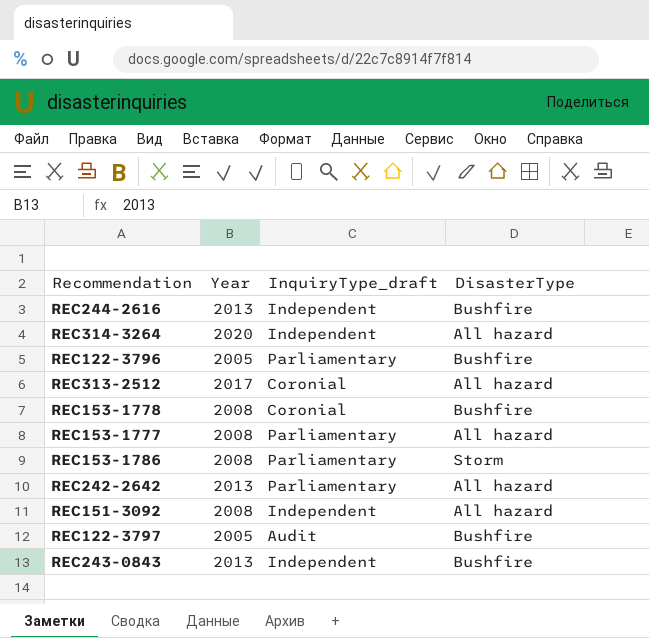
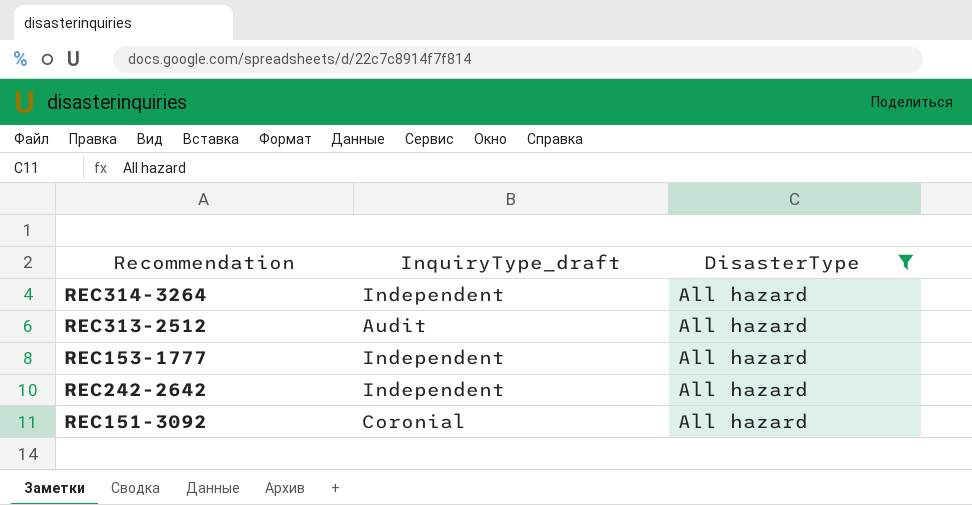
filter: none -> DisasterType = All hazard
column Year | position: 2 -> none
REC313-2512 | InquiryType_draft: Coronial -> Audit
REC153-1777 | InquiryType_draft: Parliamentary -> Independent
REC242-2642 | InquiryType_draft: Parliamentary -> Independent
REC151-3092 | InquiryType_draft: Independent -> Coronial

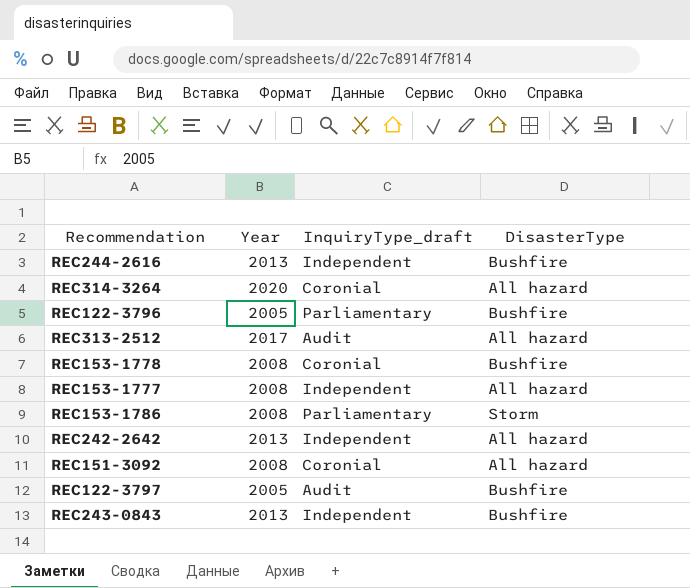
filter: DisasterType = All hazard -> none
column Year | position: none -> 2
REC314-3264 | InquiryType_draft: Independent -> Coronial

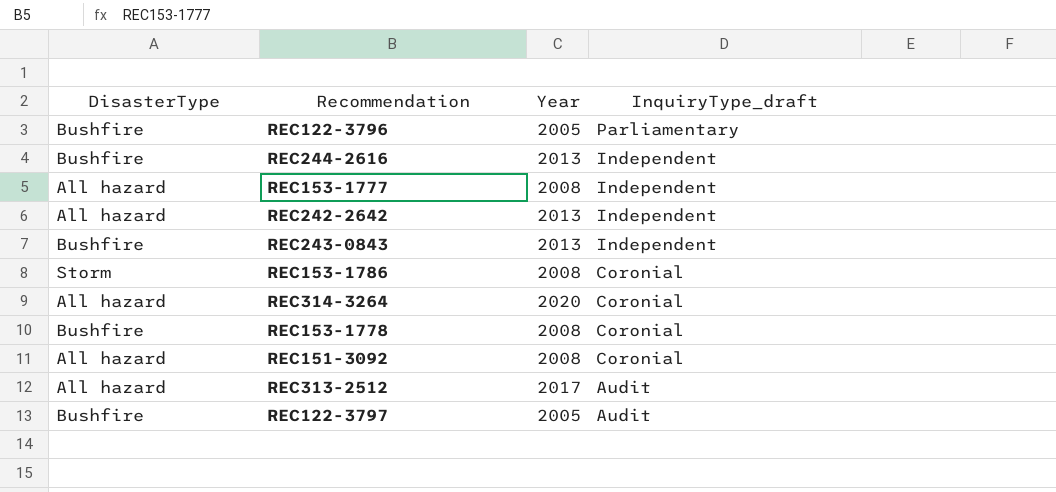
row order: none -> InquiryType_draft descending
column DisasterType | position: 4 -> 1
REC153-1786 | InquiryType_draft: Parliamentary -> Coronial

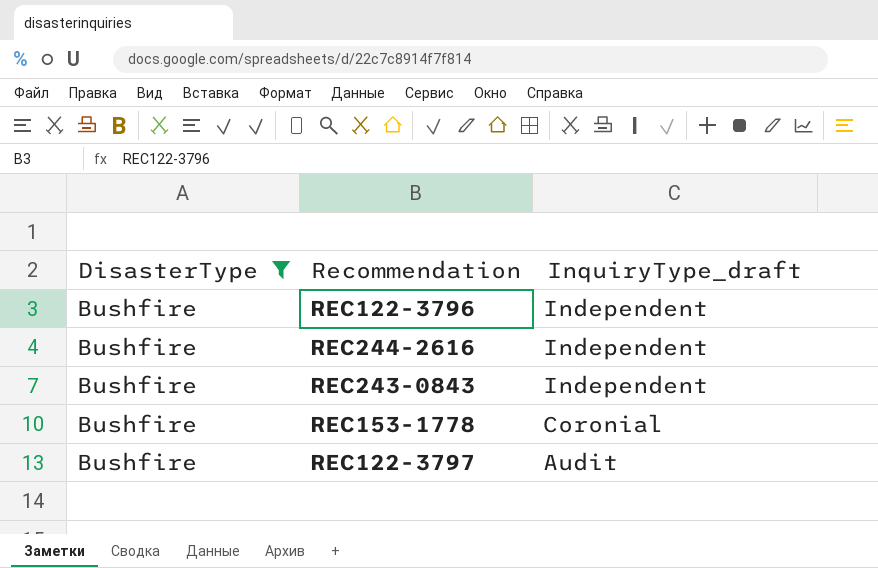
filter: none -> DisasterType = Bushfire
column Year | position: 3 -> none
REC122-3796 | InquiryType_draft: Parliamentary -> Independent

